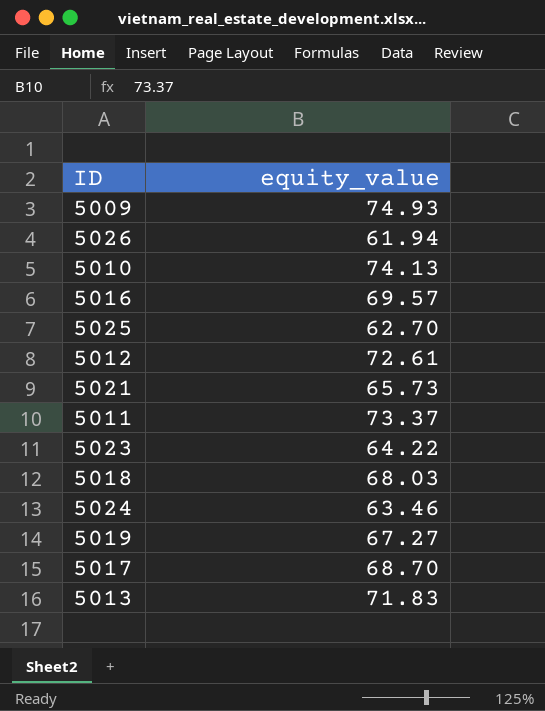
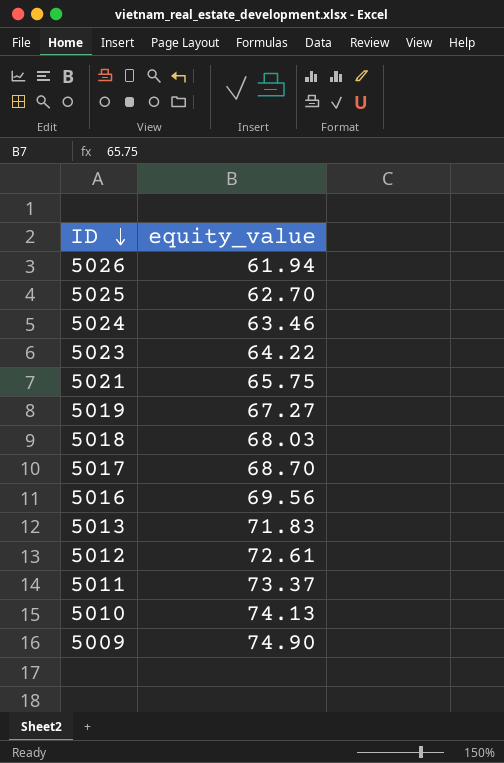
row order: none -> ID descending
5021 | equity_value: 65.73 -> 65.75
5016 | equity_value: 69.57 -> 69.56
5009 | equity_value: 74.93 -> 74.90

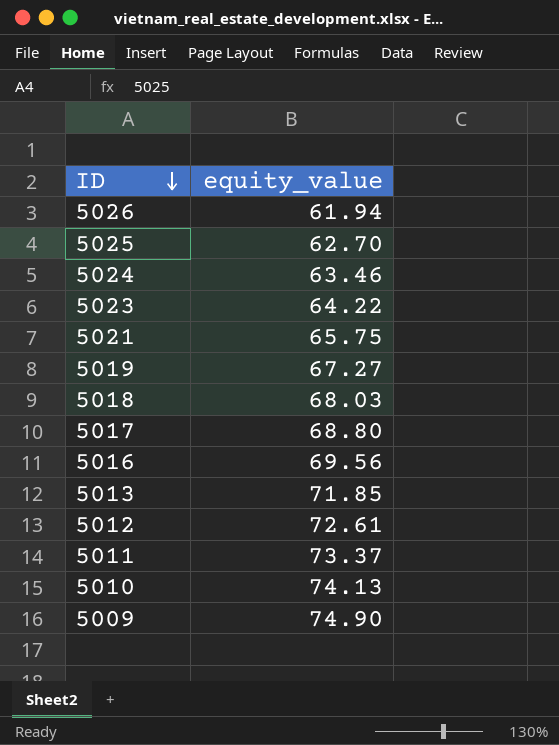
5017 | equity_value: 68.70 -> 68.80
5013 | equity_value: 71.83 -> 71.85

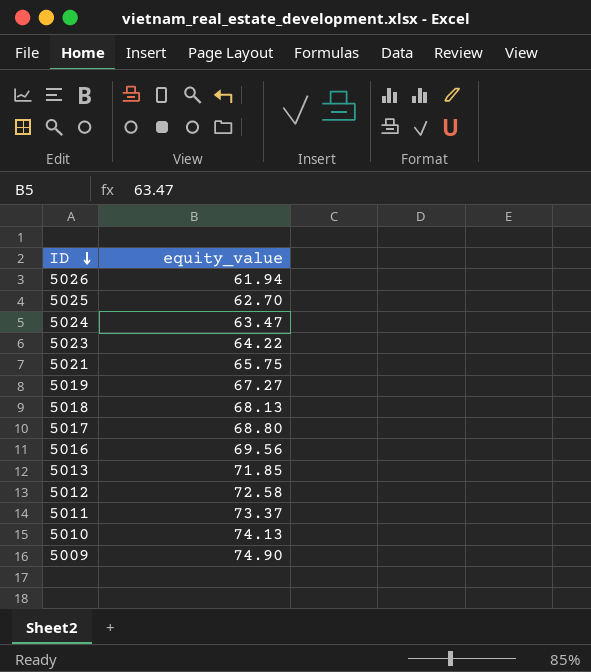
5024 | equity_value: 63.46 -> 63.47
5018 | equity_value: 68.03 -> 68.13
5012 | equity_value: 72.61 -> 72.58

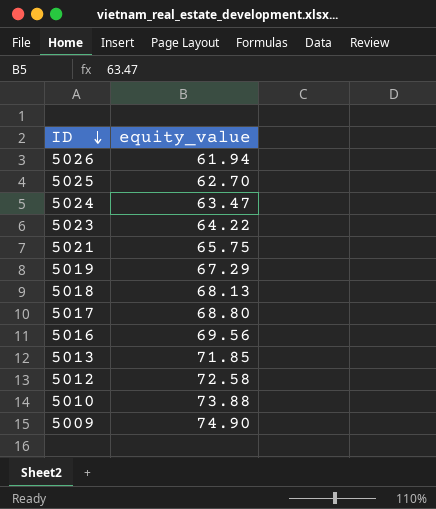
row 5011: 73.37 -> none
5019 | equity_value: 67.27 -> 67.29
5010 | equity_value: 74.13 -> 73.88

